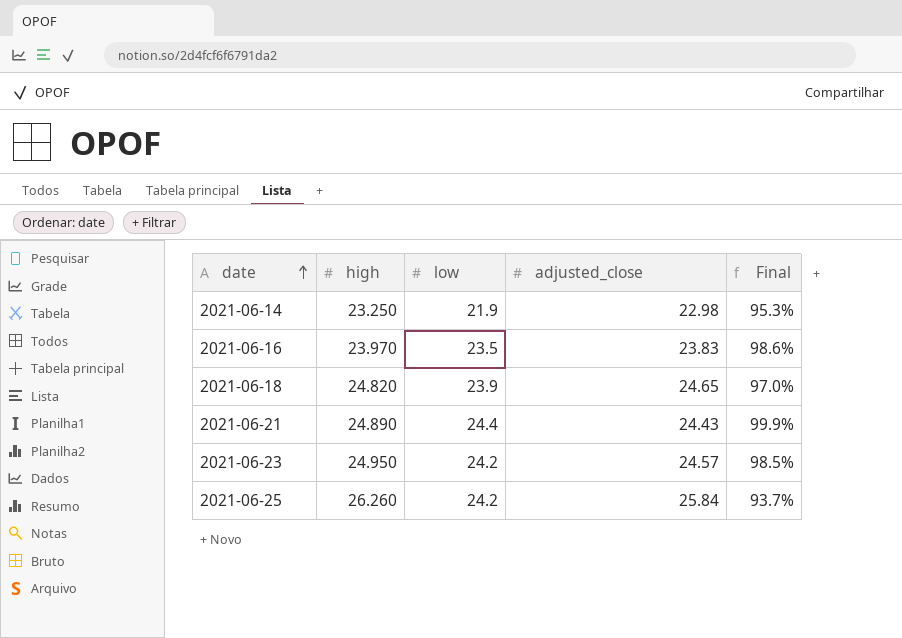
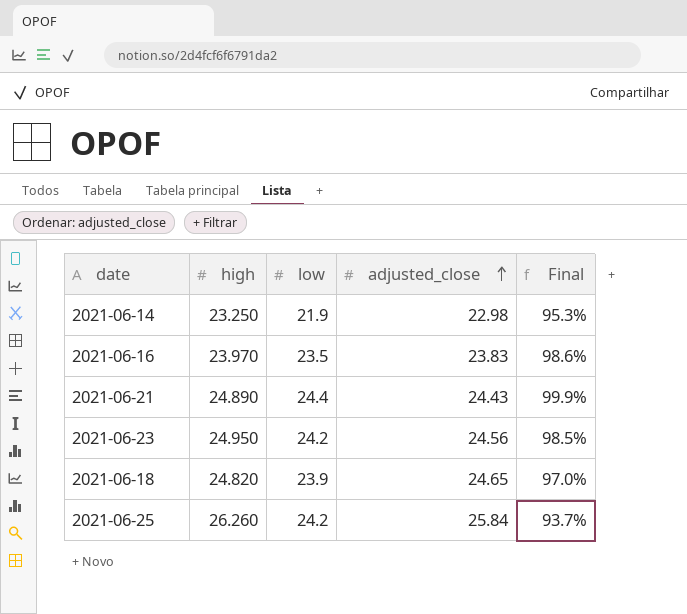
row order: date ascending -> adjusted_close ascending
2021-06-23 | adjusted_close: 24.57 -> 24.56

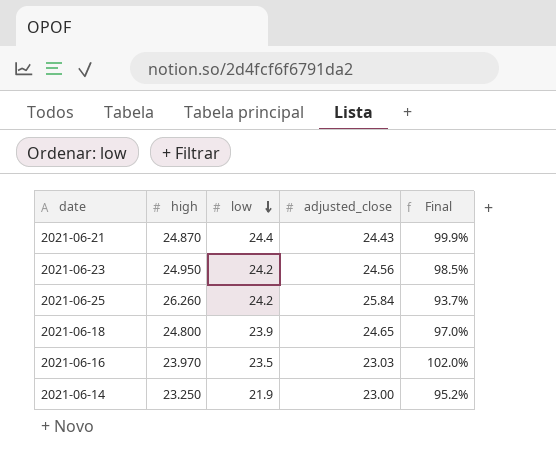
row order: adjusted_close ascending -> low descending
2021-06-21 | high: 24.890 -> 24.870
2021-06-18 | high: 24.820 -> 24.800
2021-06-16 | adjusted_close: 23.83 -> 23.03
2021-06-16 | Final: 98.6% -> 102.0%
2021-06-14 | adjusted_close: 22.98 -> 23.00
2021-06-14 | Final: 95.3% -> 95.2%

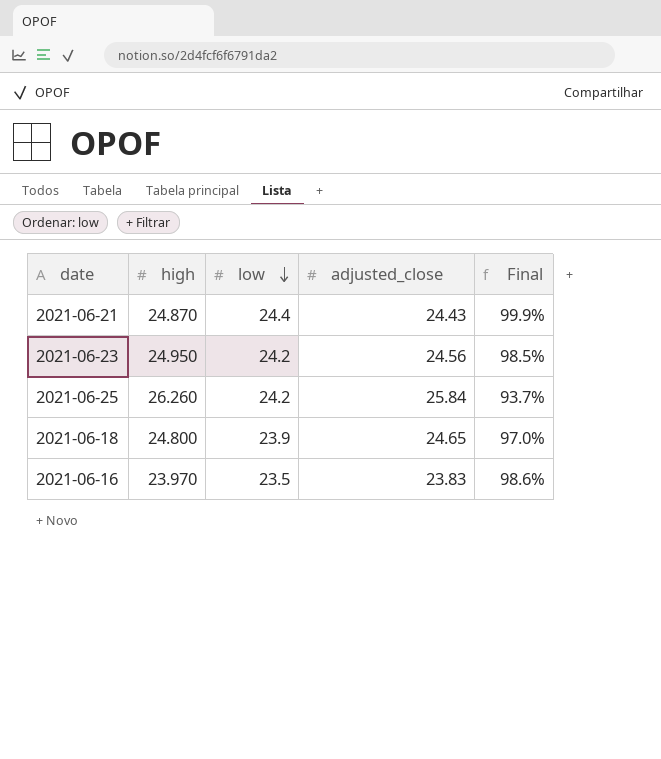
row 2021-06-14: 23.250 | 21.9 | 23.00 | 95.2% -> none
2021-06-16 | adjusted_close: 23.03 -> 23.83
2021-06-16 | Final: 102.0% -> 98.6%

